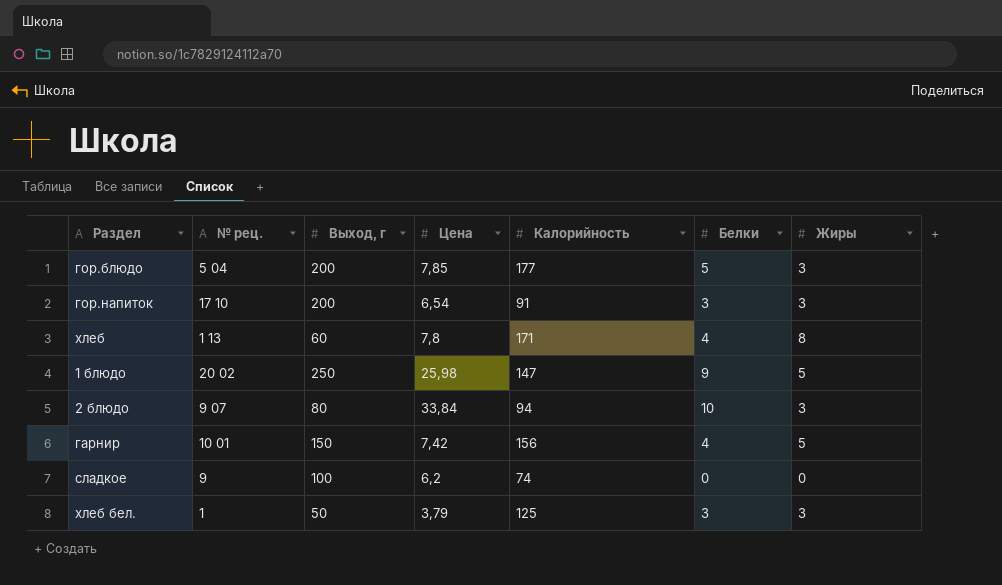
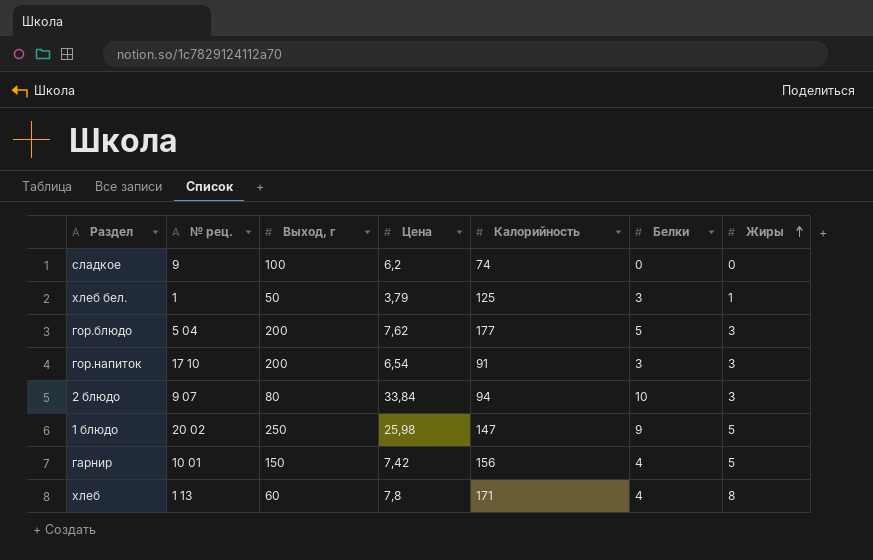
row order: none -> Жиры ascending
хлеб бел. | Жиры: 3 -> 1
гор.блюдо | Цена: 7,85 -> 7,62

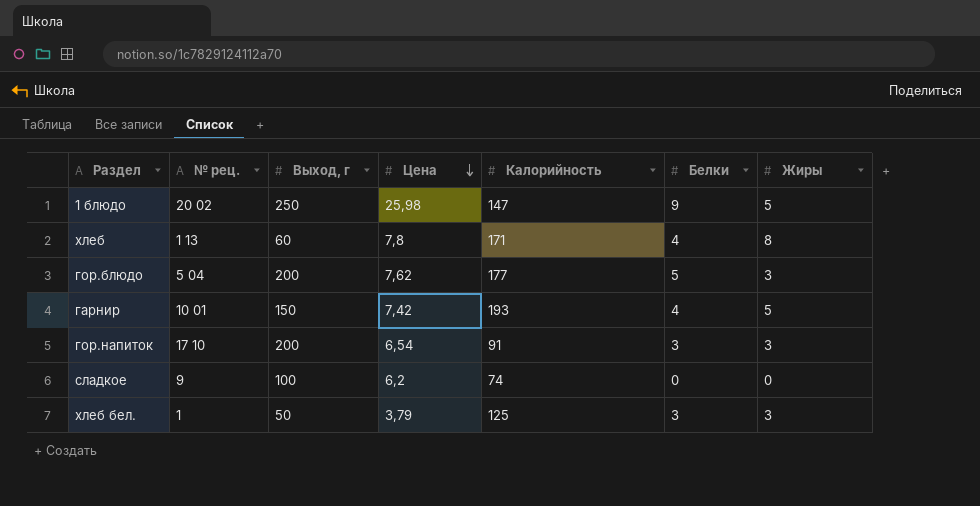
row order: Жиры ascending -> Цена descending
row 2 блюдо: 9 07 | 80 | 33,84 | 94 | 10 | 3 -> none
гарнир | Калорийность: 156 -> 193
хлеб бел. | Жиры: 1 -> 3

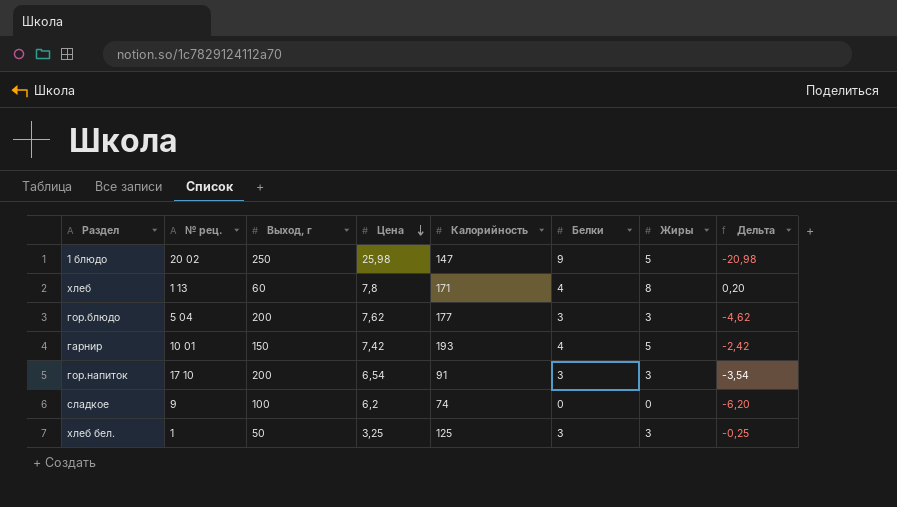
column Дельта | formula: none -> [Жиры] - [Цена]
гор.блюдо | Белки: 5 -> 3
хлеб бел. | Цена: 3,79 -> 3,25

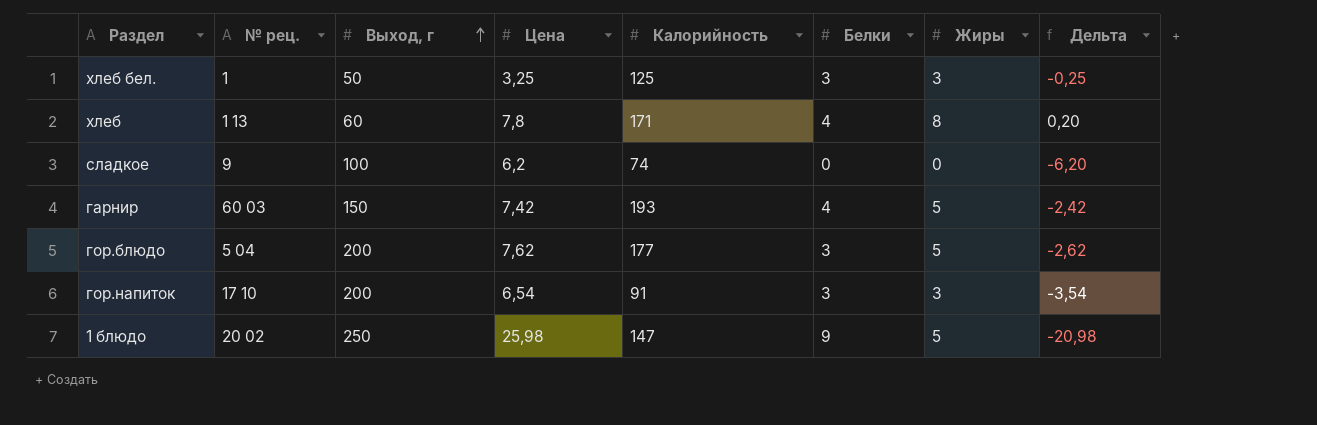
row order: Цена descending -> Выход, г ascending
гарнир | № рец.: 10 01 -> 60 03
гор.блюдо | Жиры: 3 -> 5
гор.блюдо | Дельта: -4,62 -> -2,62

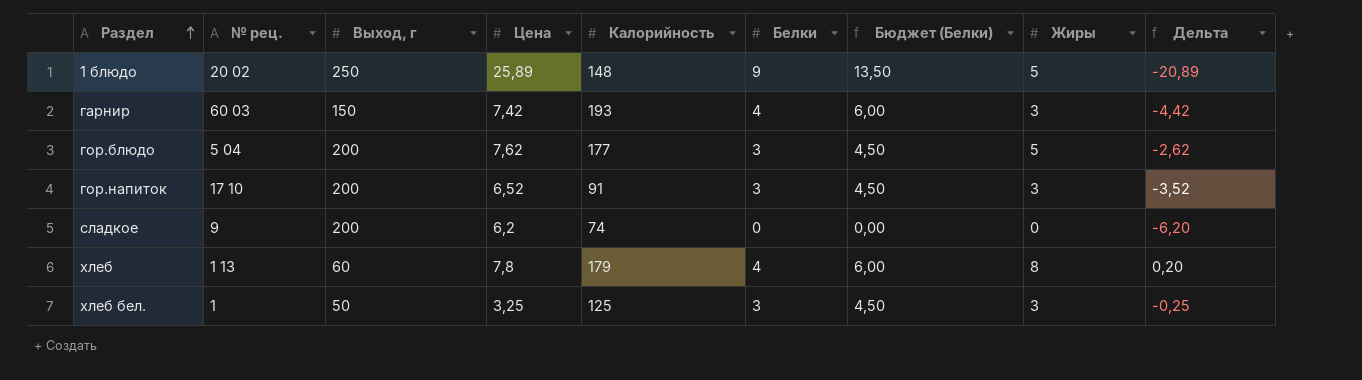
row order: Выход, г ascending -> Раздел ascending
column Бюджет (Белки) | formula: none -> [Белки] * 1,5
1 блюдо | Цена: 25,98 -> 25,89
1 блюдо | Калорийность: 147 -> 148
1 блюдо | Дельта: -20,98 -> -20,89
гарнир | Жиры: 5 -> 3
гарнир | Дельта: -2,42 -> -4,42
гор.напиток | Цена: 6,54 -> 6,52
гор.напиток | Дельта: -3,54 -> -3,52
сладкое | Выход, г: 100 -> 200
хлеб | Калорийность: 171 -> 179

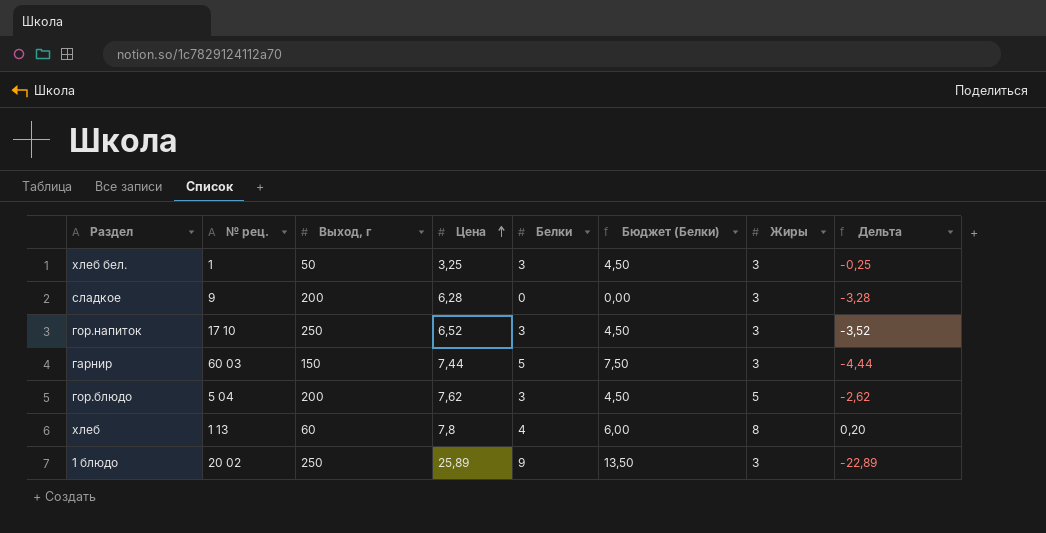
row order: Раздел ascending -> Цена ascending
column Калорийность | position: 5 -> none
сладкое | Цена: 6,2 -> 6,28
сладкое | Жиры: 0 -> 3
сладкое | Дельта: -6,20 -> -3,28
гор.напиток | Выход, г: 200 -> 250
гарнир | Цена: 7,42 -> 7,44
гарнир | Белки: 4 -> 5
гарнир | Бюджет (Белки): 6,00 -> 7,50
гарнир | Дельта: -4,42 -> -4,44
1 блюдо | Жиры: 5 -> 3
1 блюдо | Дельта: -20,89 -> -22,89

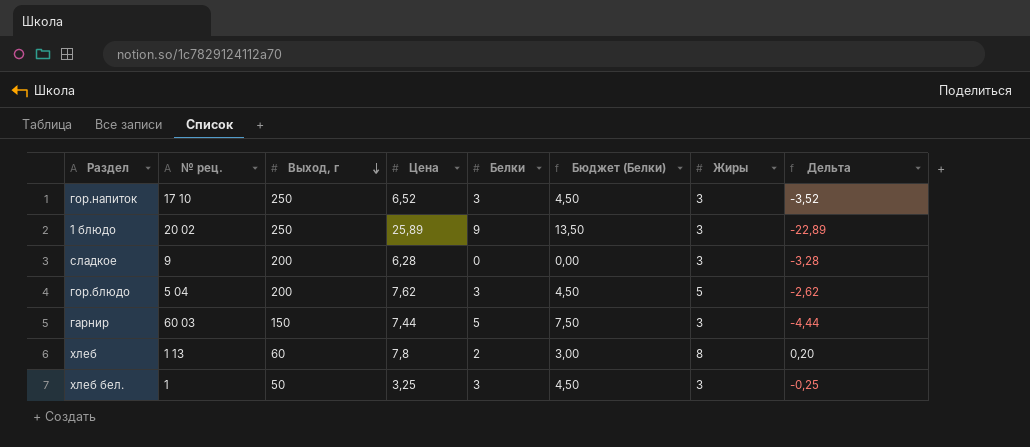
row order: Цена ascending -> Выход, г descending
хлеб | Белки: 4 -> 2
хлеб | Бюджет (Белки): 6,00 -> 3,00

